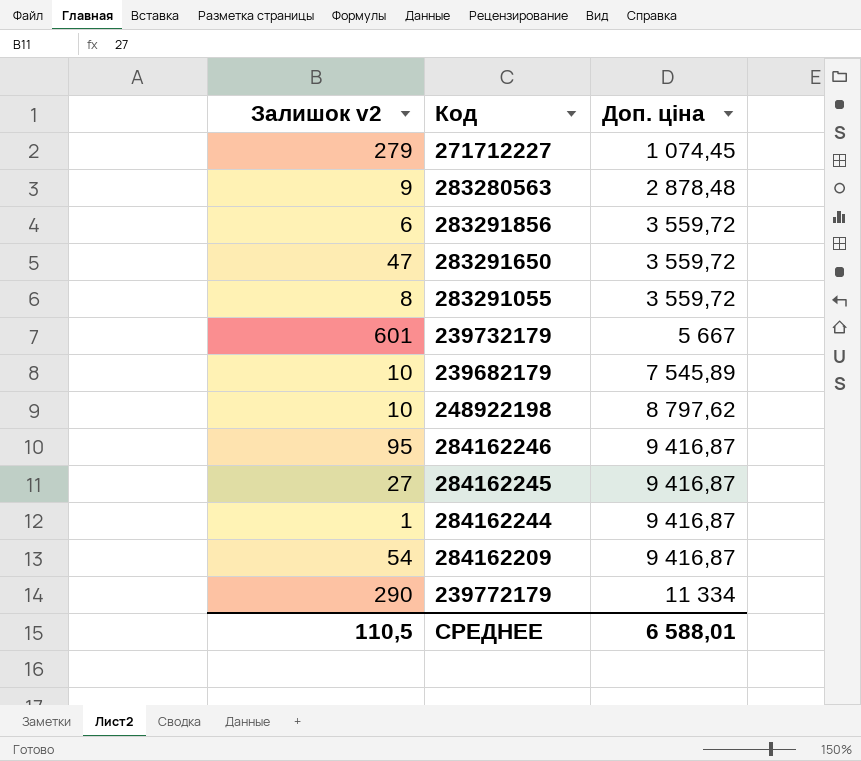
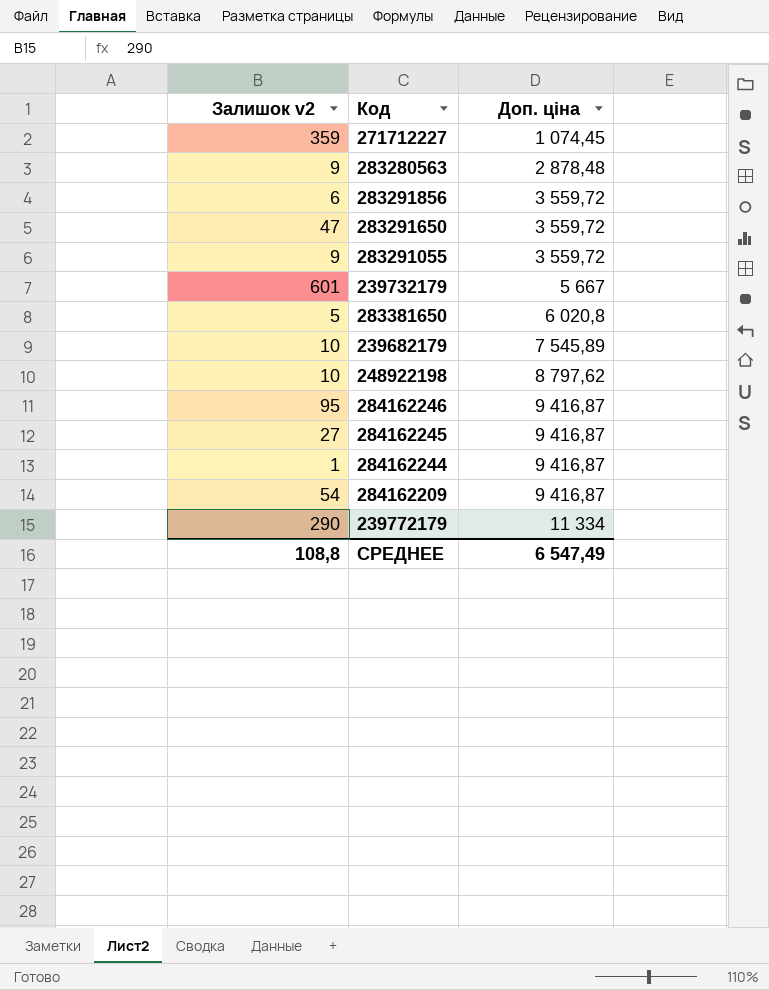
271712227 | Залишок v2: 279 -> 359
283291055 | Залишок v2: 8 -> 9
row 283381650: none -> 5 | 6 020,8
СРЕДНЕЕ | Залишок v2: 110,5 -> 108,8
СРЕДНЕЕ | Доп. ціна: 6 588,01 -> 6 547,49

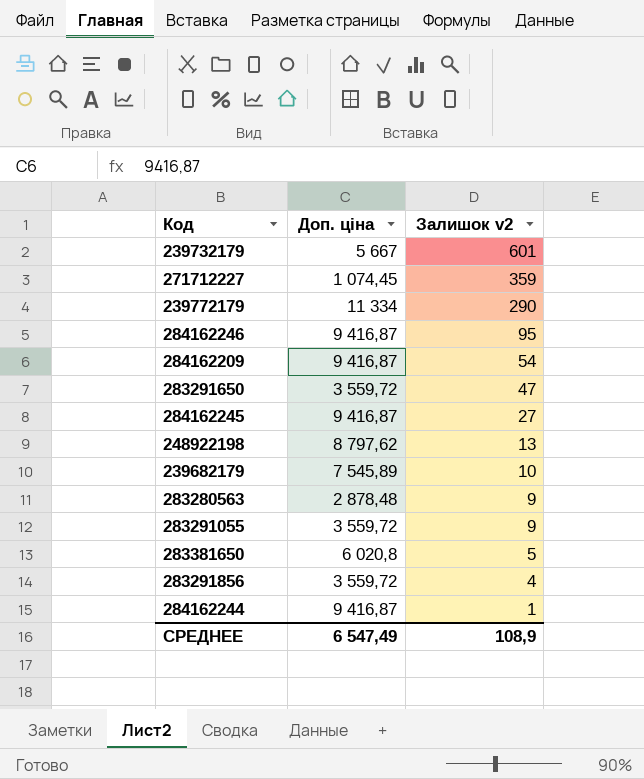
row order: Доп. ціна ascending -> Залишок v2 descending
column Залишок v2 | position: 1 -> 3
248922198 | Залишок v2: 10 -> 13
283291856 | Залишок v2: 6 -> 4
СРЕДНЕЕ | Залишок v2: 108,8 -> 108,9

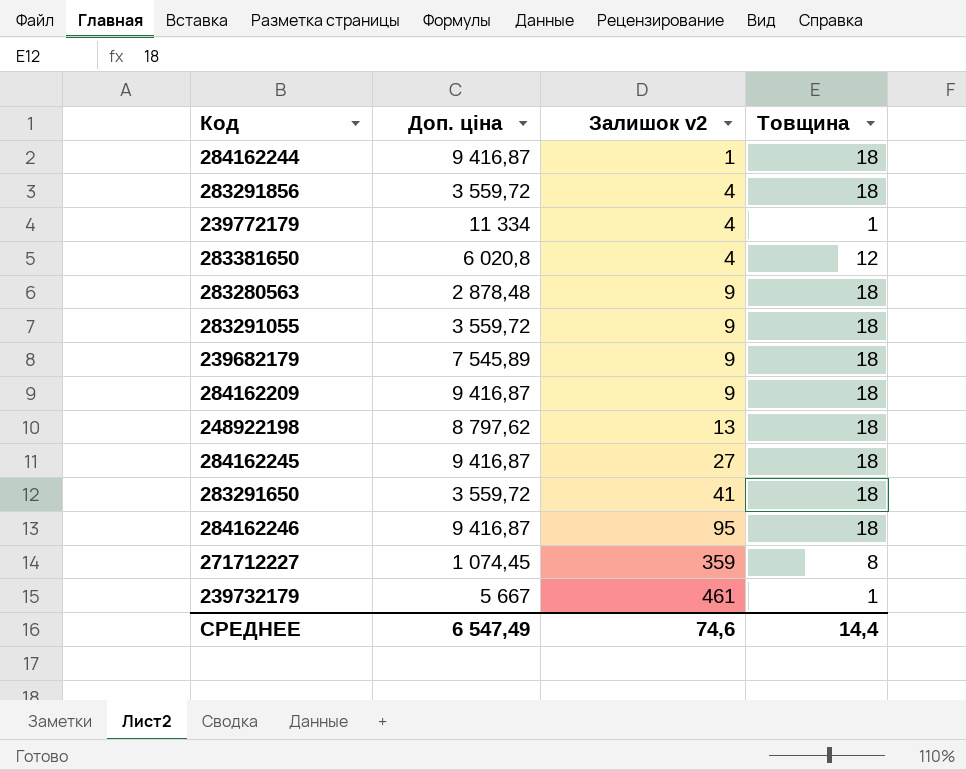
row order: Залишок v2 descending -> Залишок v2 ascending
column Товщина | position: none -> 4
239772179 | Залишок v2: 290 -> 4
283381650 | Залишок v2: 5 -> 4
239682179 | Залишок v2: 10 -> 9
284162209 | Залишок v2: 54 -> 9
283291650 | Залишок v2: 47 -> 41
239732179 | Залишок v2: 601 -> 461
СРЕДНЕЕ | Залишок v2: 108,9 -> 74,6

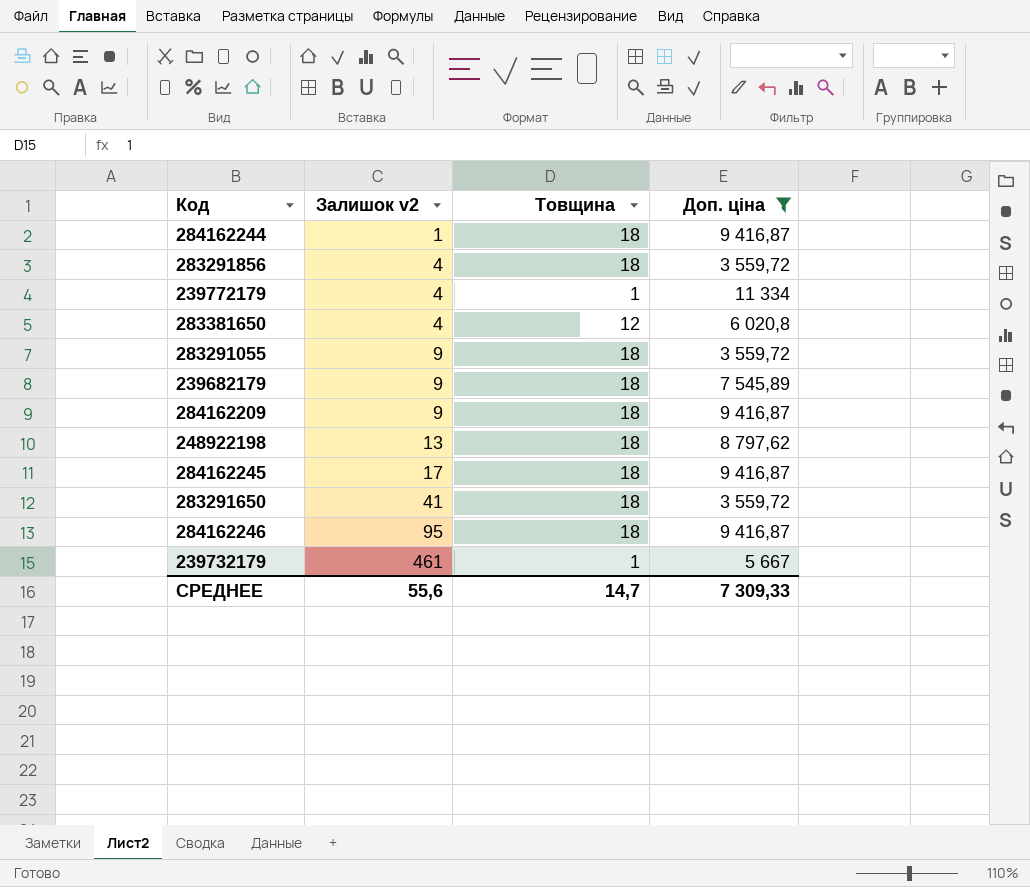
filter: none -> Доп. ціна >= 3 559,72
column Доп. ціна | position: 2 -> 4
284162245 | Залишок v2: 27 -> 17
СРЕДНЕЕ | Залишок v2: 74,6 -> 55,6
СРЕДНЕЕ | Товщина: 14,4 -> 14,7
СРЕДНЕЕ | Доп. ціна: 6 547,49 -> 7 309,33

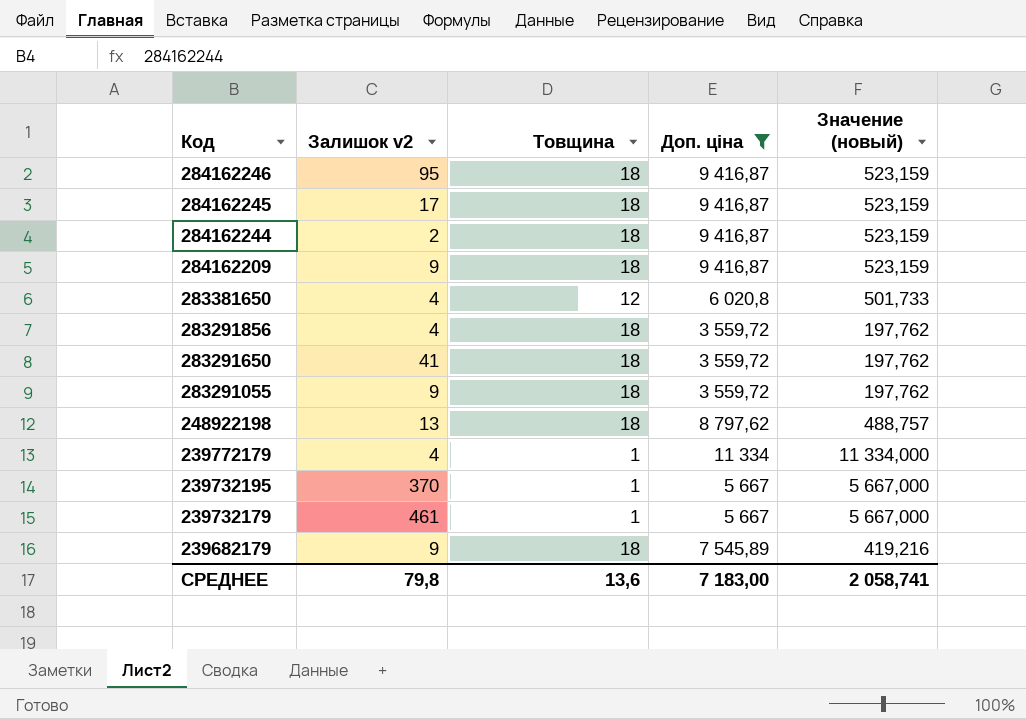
row order: Залишок v2 ascending -> Код descending
column Значение (новый) | formula: none -> [Доп. ціна] / [Товщина]
284162244 | Залишок v2: 1 -> 2
row 239732195: none -> 370 | 1 | 5 667 | 5 667,000
СРЕДНЕЕ | Залишок v2: 55,6 -> 79,8
СРЕДНЕЕ | Товщина: 14,7 -> 13,6
СРЕДНЕЕ | Доп. ціна: 7 309,33 -> 7 183,00

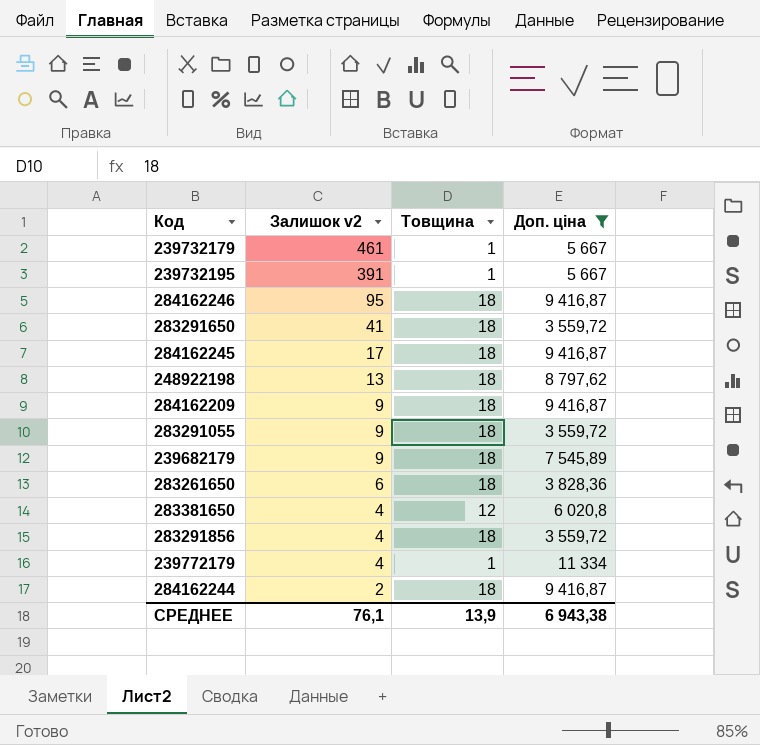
row order: Код descending -> Залишок v2 descending
column Значение (новый) | formula: [Доп. ціна] / [Товщина] -> none
239732195 | Залишок v2: 370 -> 391
row 283261650: none -> 6 | 18 | 3 828,36
СРЕДНЕЕ | Залишок v2: 79,8 -> 76,1
СРЕДНЕЕ | Товщина: 13,6 -> 13,9
СРЕДНЕЕ | Доп. ціна: 7 183,00 -> 6 943,38

